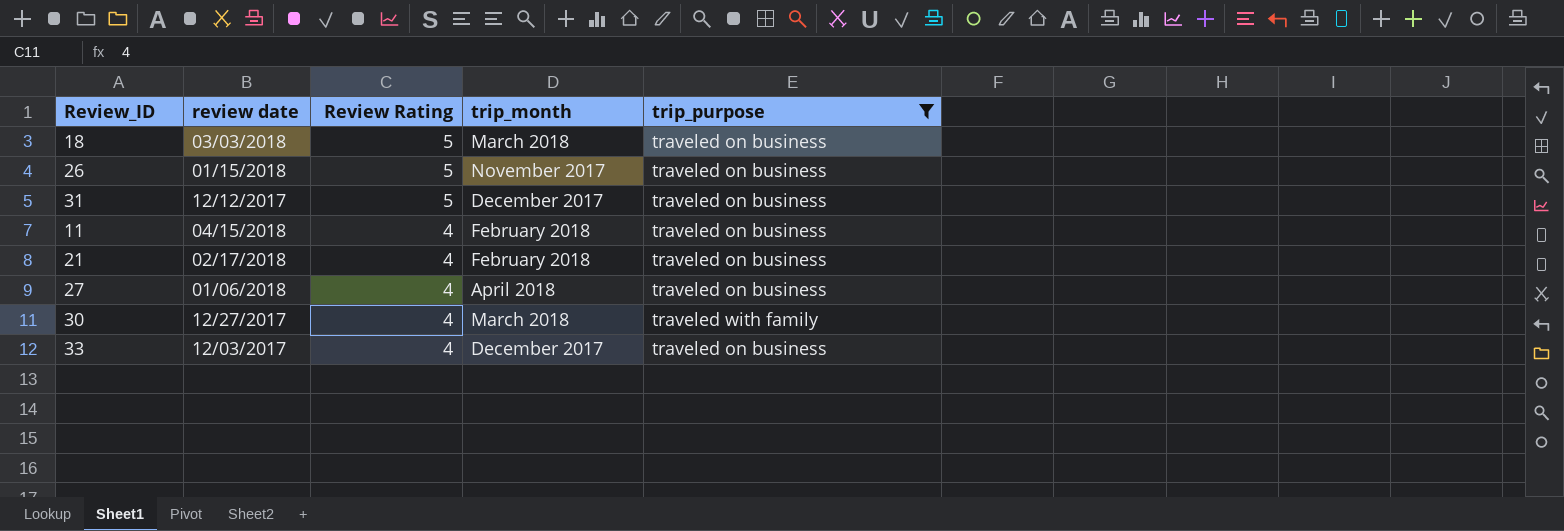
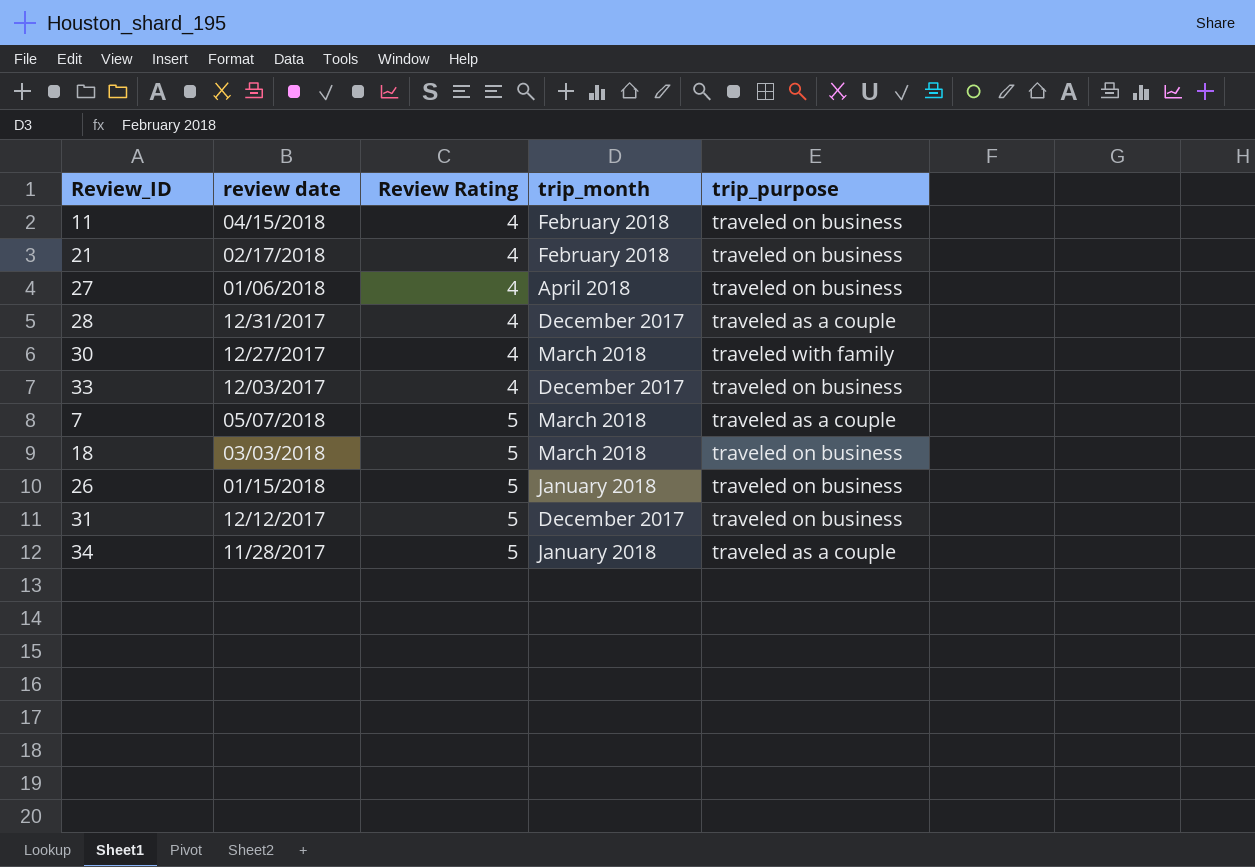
filter: trip_purpose != traveled as a couple -> none
row order: Review Rating descending -> Review Rating ascending
26 | trip_month: November 2017 -> January 2018

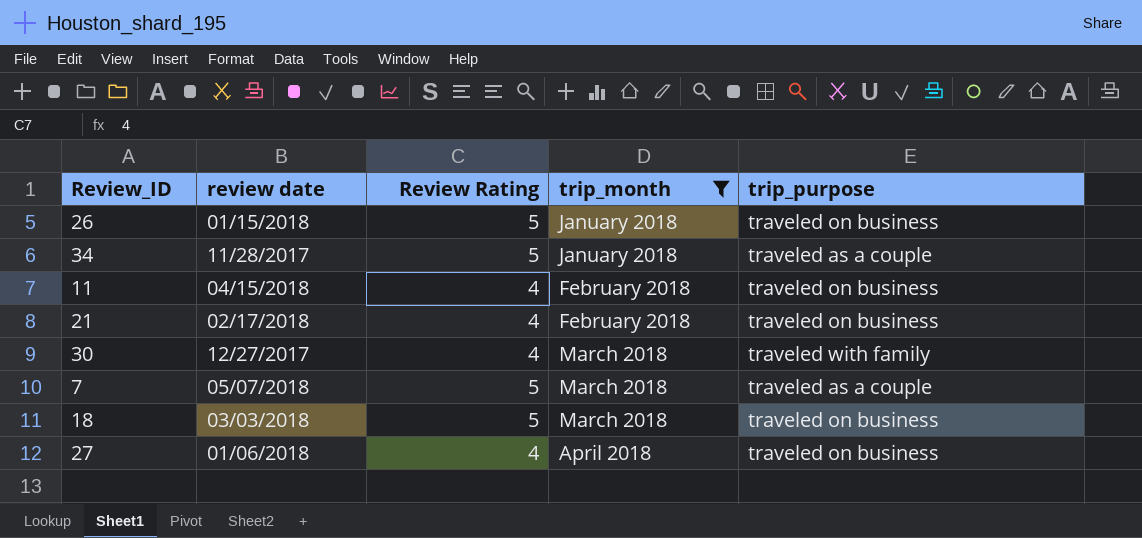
filter: none -> trip_month != December 2017
row order: Review Rating ascending -> trip_month ascending

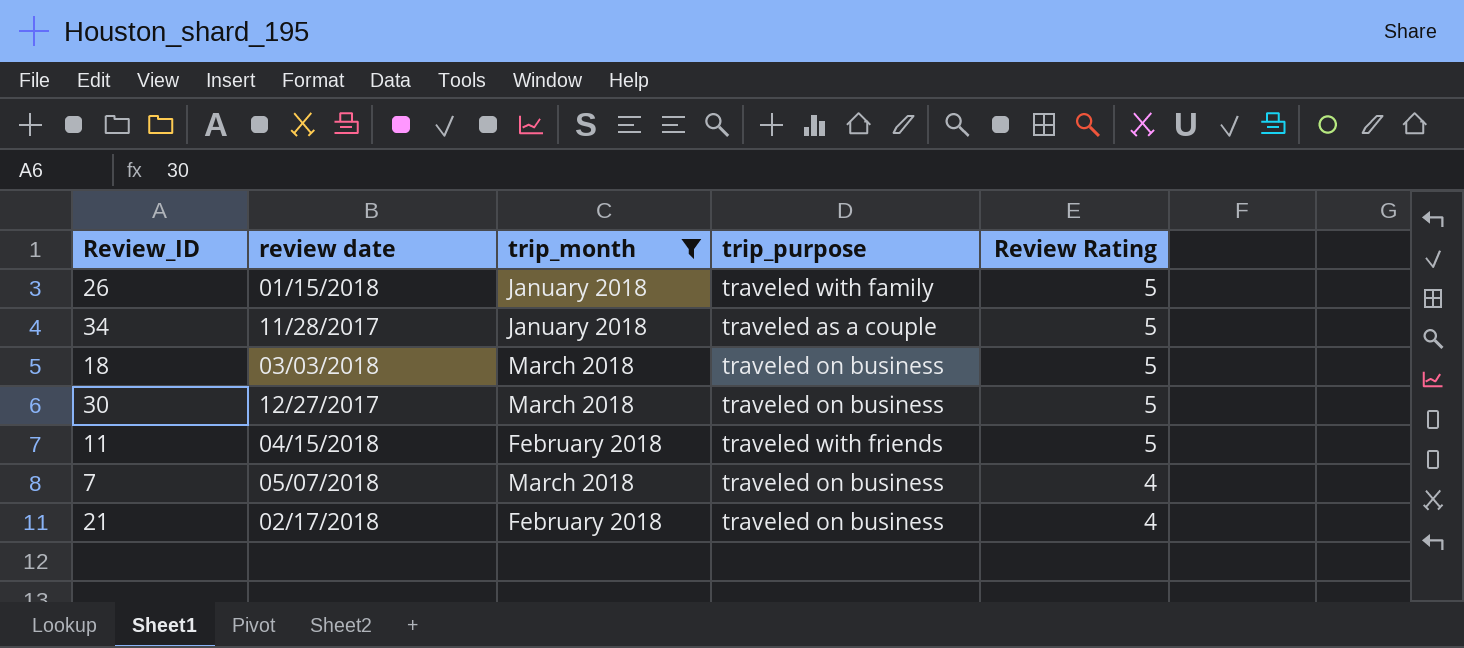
row order: trip_month ascending -> Review Rating descending
column Review Rating | position: 3 -> 5
row 27: 01/06/2018 | 4 | April 2018 | traveled on business -> none
26 | trip_purpose: traveled on business -> traveled with family
30 | trip_purpose: traveled with family -> traveled on business
30 | Review Rating: 4 -> 5
11 | trip_purpose: traveled on business -> traveled with friends
11 | Review Rating: 4 -> 5
7 | trip_purpose: traveled as a couple -> traveled on business
7 | Review Rating: 5 -> 4

